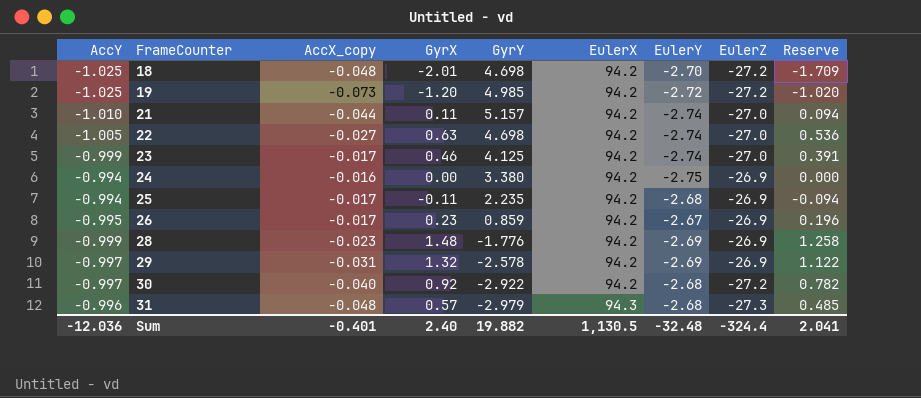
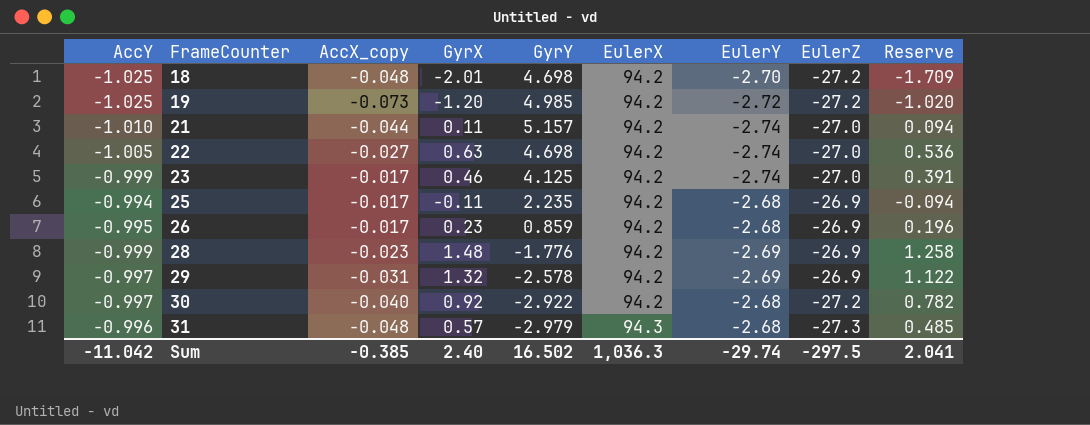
row 24: -0.994 | -0.016 | 0.00 | 3.380 | 94.2 | -2.75 | -26.9 | 0.000 -> none
26 | EulerY: -2.67 -> -2.68
Sum | AccY: -12.036 -> -11.042
Sum | AccX_copy: -0.401 -> -0.385
Sum | GyrY: 19.882 -> 16.502
Sum | EulerX: 1,130.5 -> 1,036.3
Sum | EulerY: -32.48 -> -29.74
Sum | EulerZ: -324.4 -> -297.5

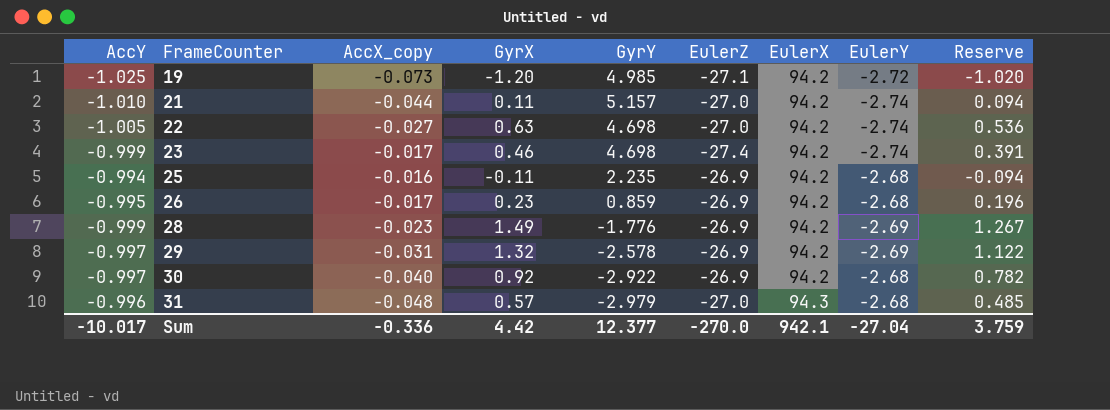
column EulerZ | position: 8 -> 6
row 18: -1.025 | -0.048 | -2.01 | 4.698 | 94.2 | -2.70 | -27.2 | -1.709 -> none
19 | EulerZ: -27.2 -> -27.1
23 | GyrY: 4.125 -> 4.698
23 | EulerZ: -27.0 -> -27.4
25 | AccX_copy: -0.017 -> -0.016
28 | GyrX: 1.48 -> 1.49
28 | Reserve: 1.258 -> 1.267
30 | EulerZ: -27.2 -> -26.9
31 | EulerZ: -27.3 -> -27.0
Sum | AccY: -11.042 -> -10.017
Sum | AccX_copy: -0.385 -> -0.336
Sum | GyrX: 2.40 -> 4.42
Sum | GyrY: 16.502 -> 12.377
Sum | EulerZ: -297.5 -> -270.0
Sum | EulerX: 1,036.3 -> 942.1
Sum | EulerY: -29.74 -> -27.04
Sum | Reserve: 2.041 -> 3.759

